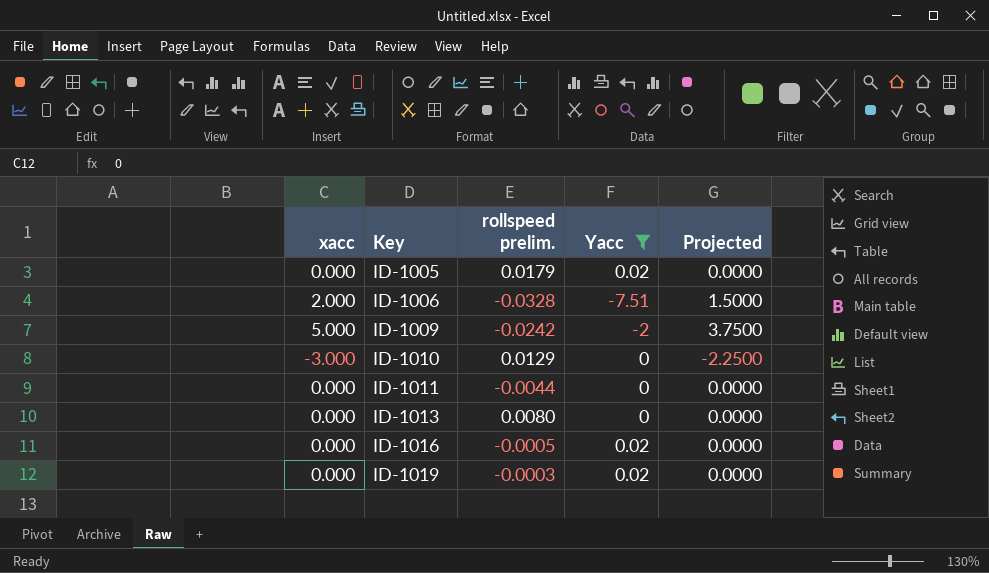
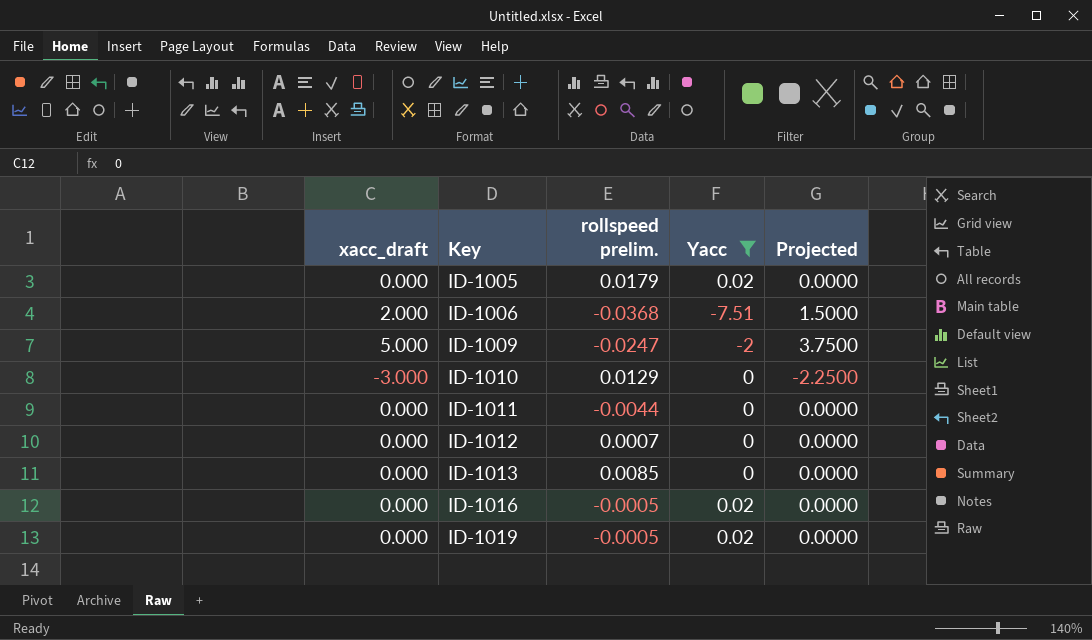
column name: xacc -> xacc_draft
ID-1006 | rollspeed prelim.: -0.0328 -> -0.0368
ID-1009 | rollspeed prelim.: -0.0242 -> -0.0247
row ID-1012: none -> 0.000 | 0.0007 | 0 | 0.0000
ID-1013 | rollspeed prelim.: 0.0080 -> 0.0085
ID-1019 | rollspeed prelim.: -0.0003 -> -0.0005

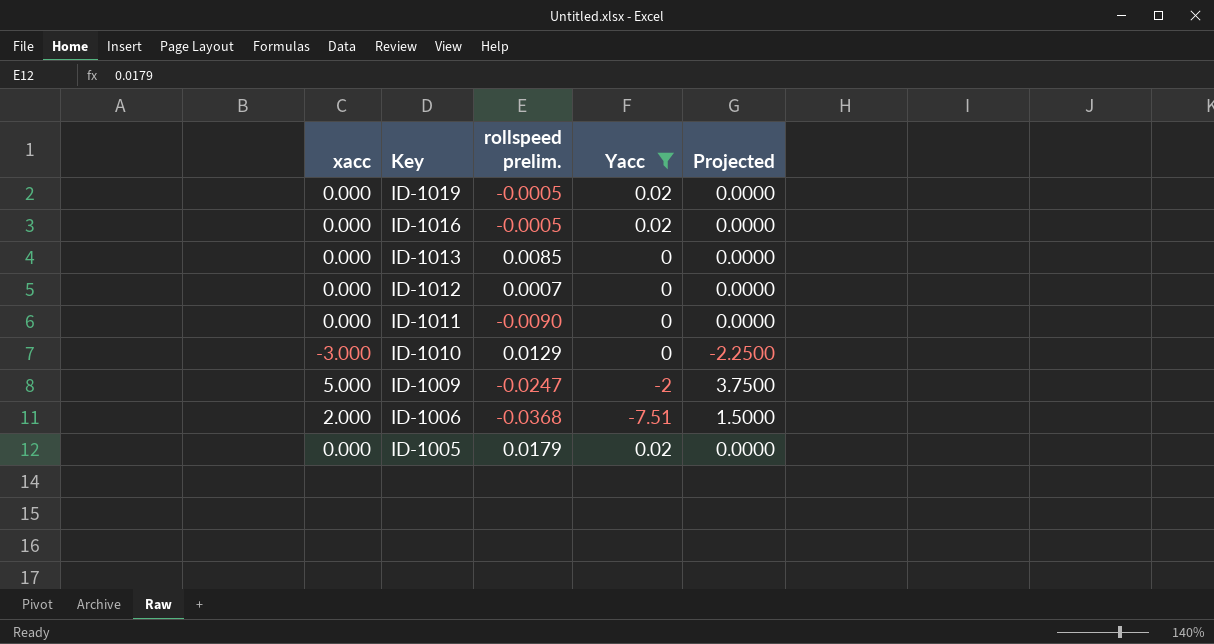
row order: Key ascending -> Key descending
column name: xacc_draft -> xacc
ID-1011 | rollspeed prelim.: -0.0044 -> -0.0090

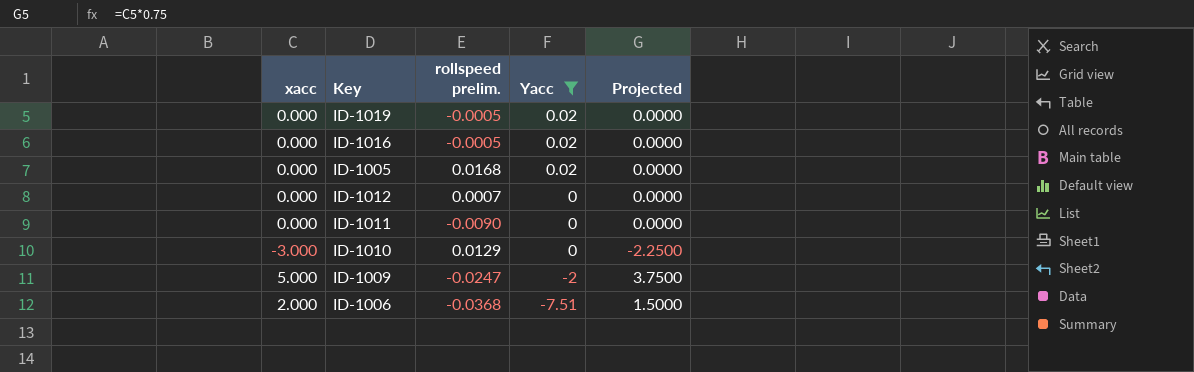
row order: Key descending -> Yacc descending
row ID-1013: 0.000 | 0.0085 | 0 | 0.0000 -> none
ID-1005 | rollspeed prelim.: 0.0179 -> 0.0168

